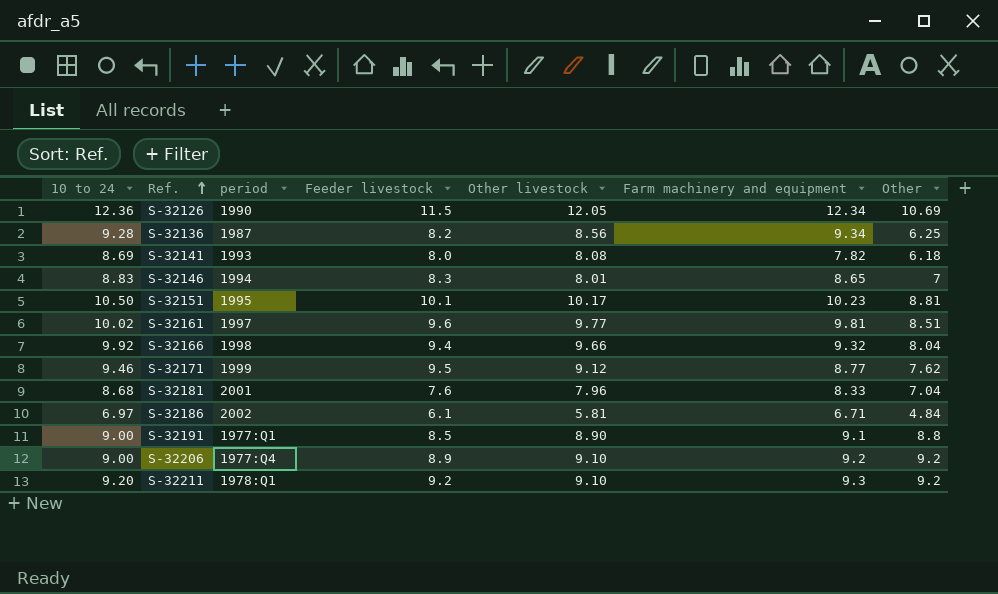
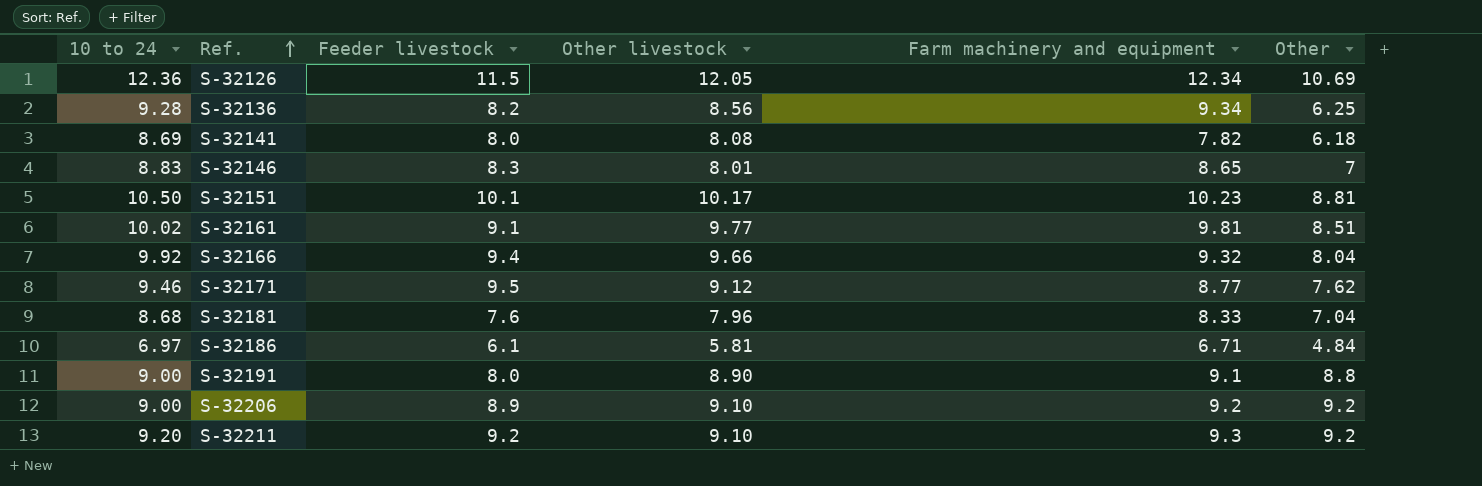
column period | position: 3 -> none
S-32161 | Feeder livestock: 9.6 -> 9.1
S-32191 | Feeder livestock: 8.5 -> 8.0

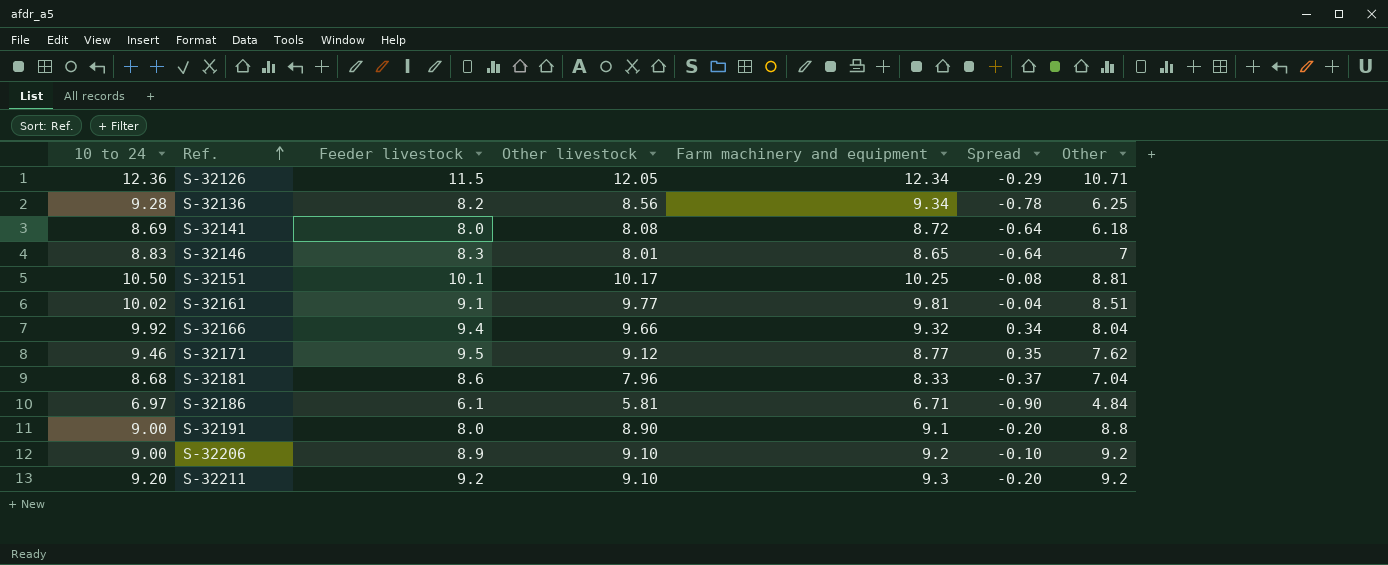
column Spread | formula: none -> [Other livestock] - [Farm machinery and equipment]
S-32126 | Other: 10.69 -> 10.71
S-32141 | Farm machinery and equipment: 7.82 -> 8.72
S-32151 | Farm machinery and equipment: 10.23 -> 10.25
S-32181 | Feeder livestock: 7.6 -> 8.6

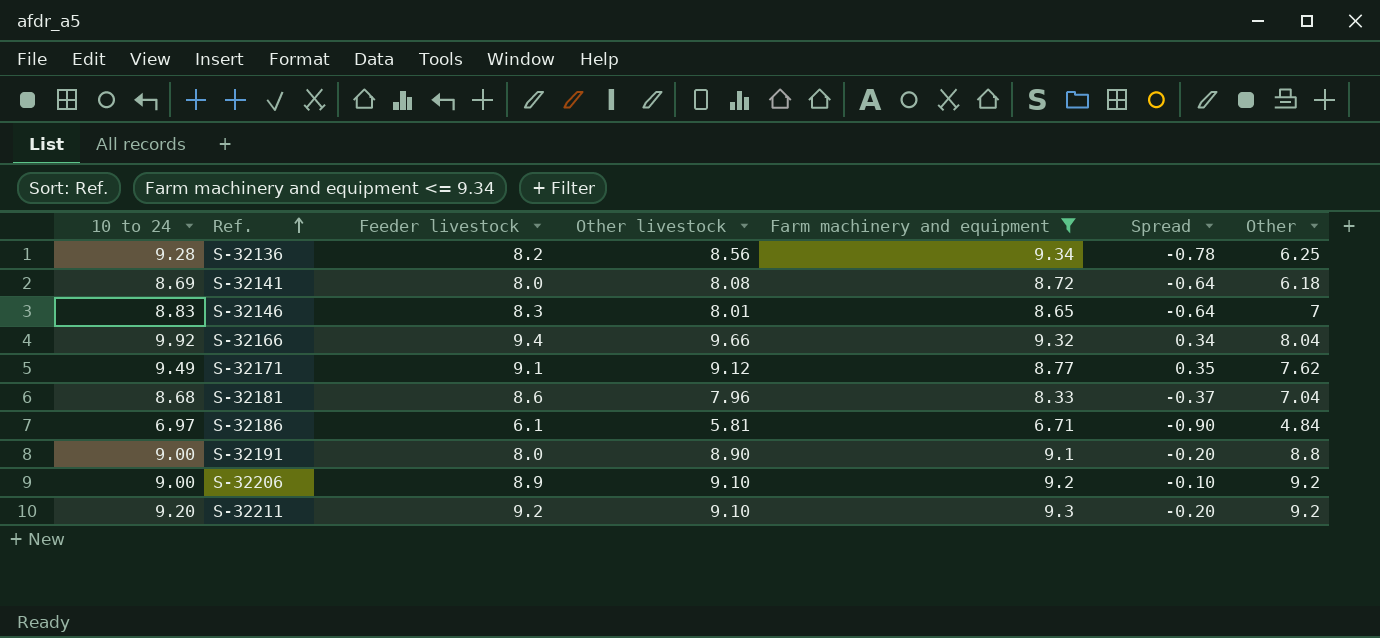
filter: none -> Farm machinery and equipment <= 9.34
S-32171 | 10 to 24: 9.46 -> 9.49
S-32171 | Feeder livestock: 9.5 -> 9.1

